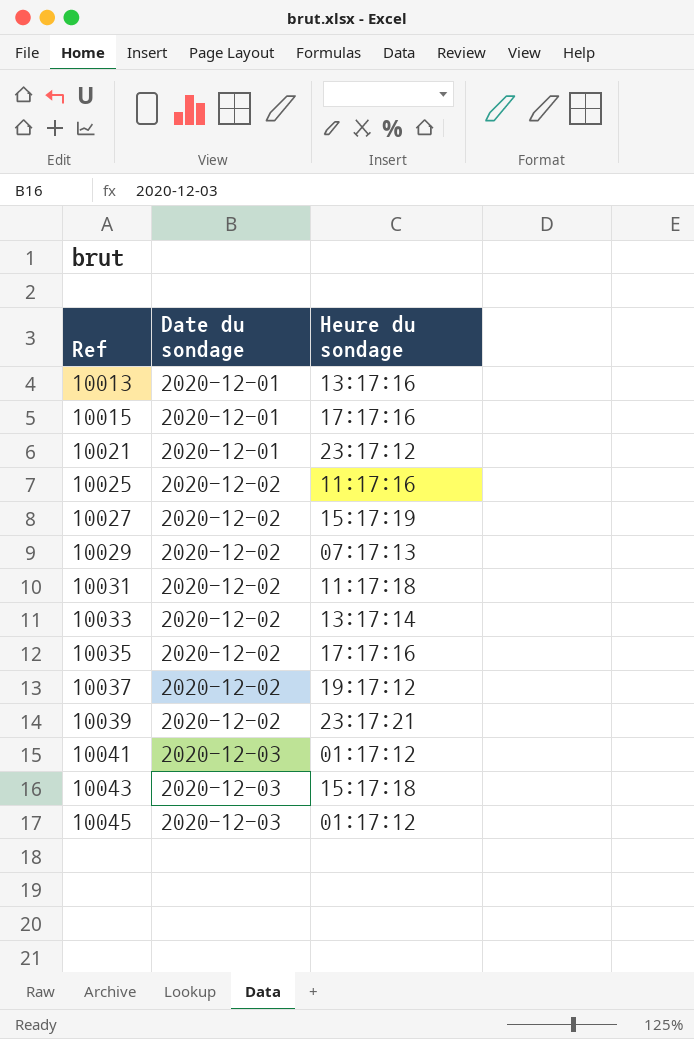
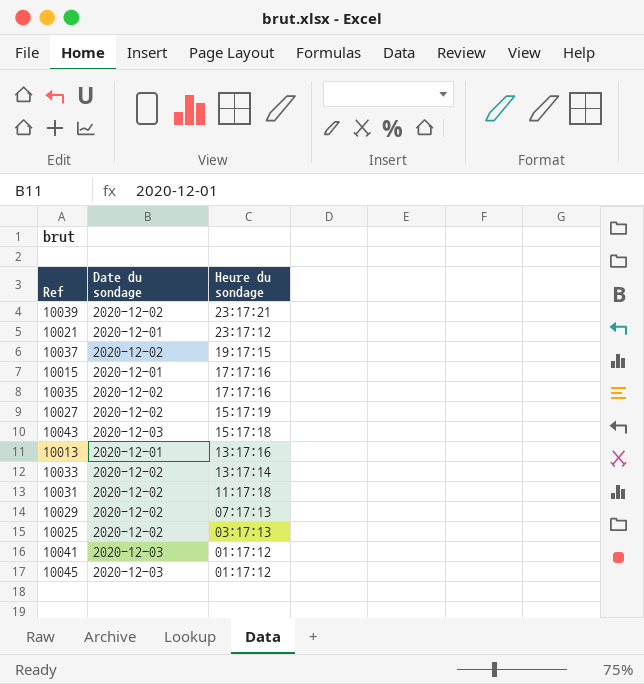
row order: Ref ascending -> Heure du sondage descending
10037 | Heure du sondage: 19:17:12 -> 19:17:15
10025 | Heure du sondage: 11:17:16 -> 03:17:13

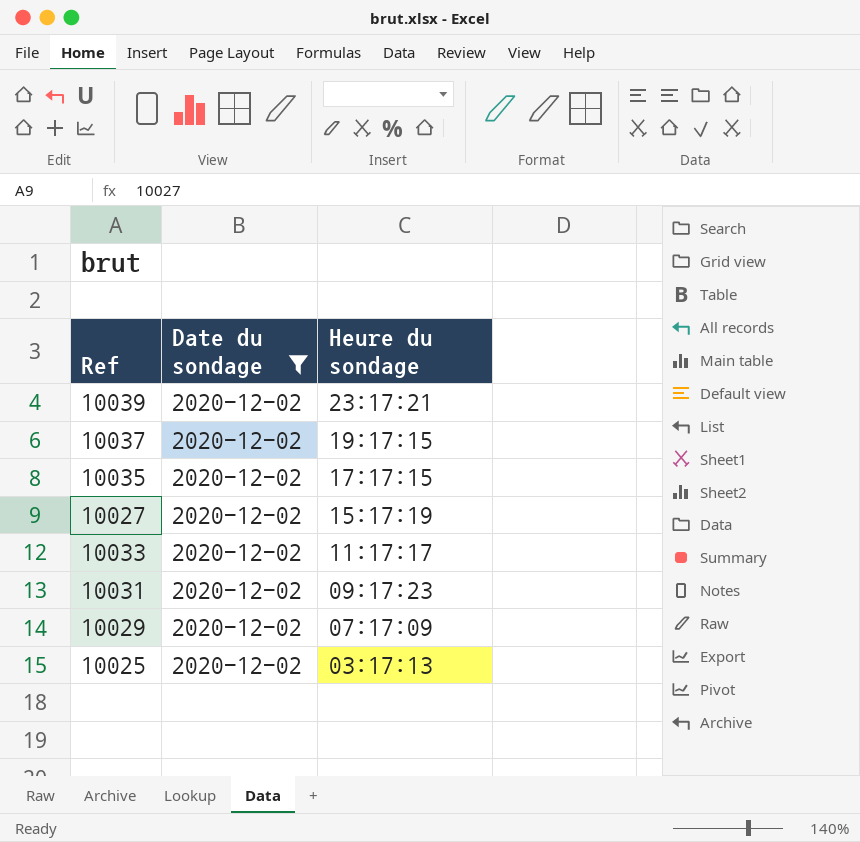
filter: none -> Date du sondage = 2020-12-02
10035 | Heure du sondage: 17:17:16 -> 17:17:15
10033 | Heure du sondage: 13:17:14 -> 11:17:17
10031 | Heure du sondage: 11:17:18 -> 09:17:23
10029 | Heure du sondage: 07:17:13 -> 07:17:09

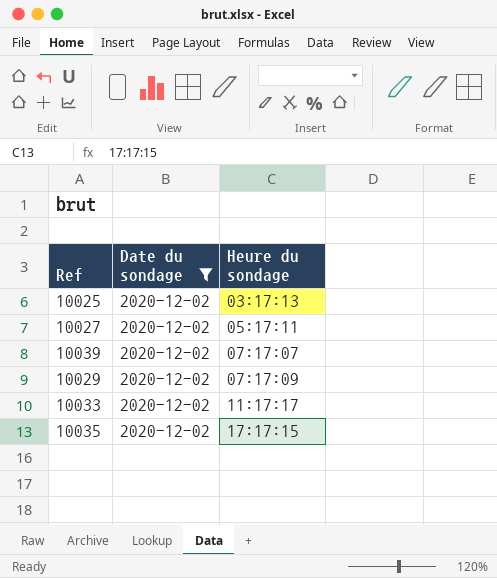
row order: Heure du sondage descending -> Heure du sondage ascending
row 10037: 2020-12-02 | 19:17:15 -> none
row 10031: 2020-12-02 | 09:17:23 -> none
10027 | Heure du sondage: 15:17:19 -> 05:17:11
10039 | Heure du sondage: 23:17:21 -> 07:17:07

